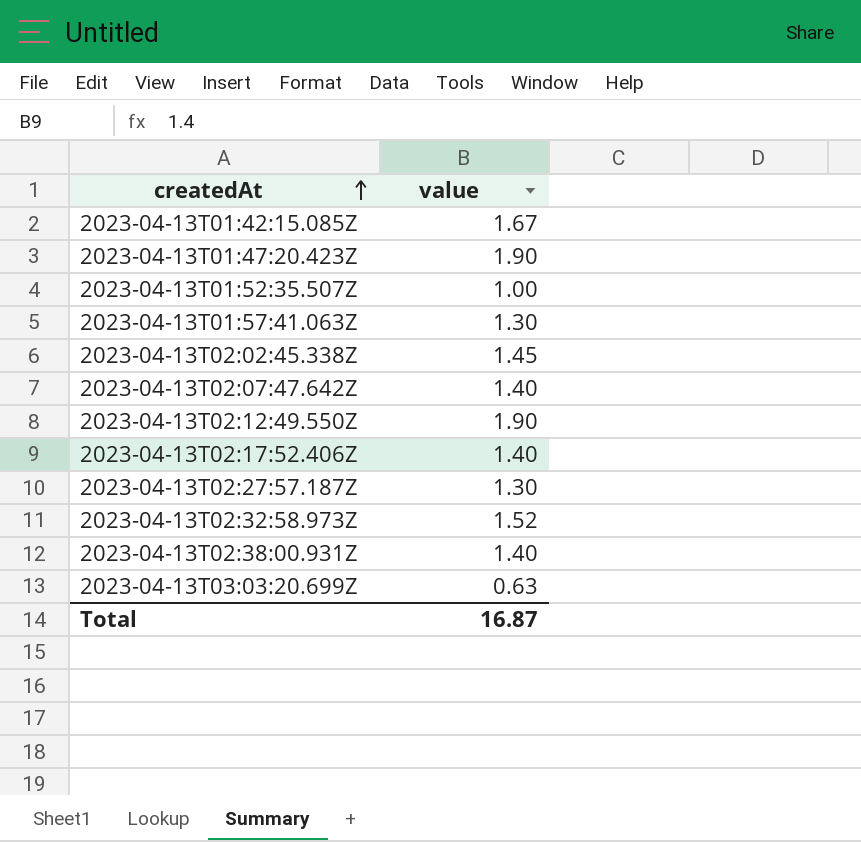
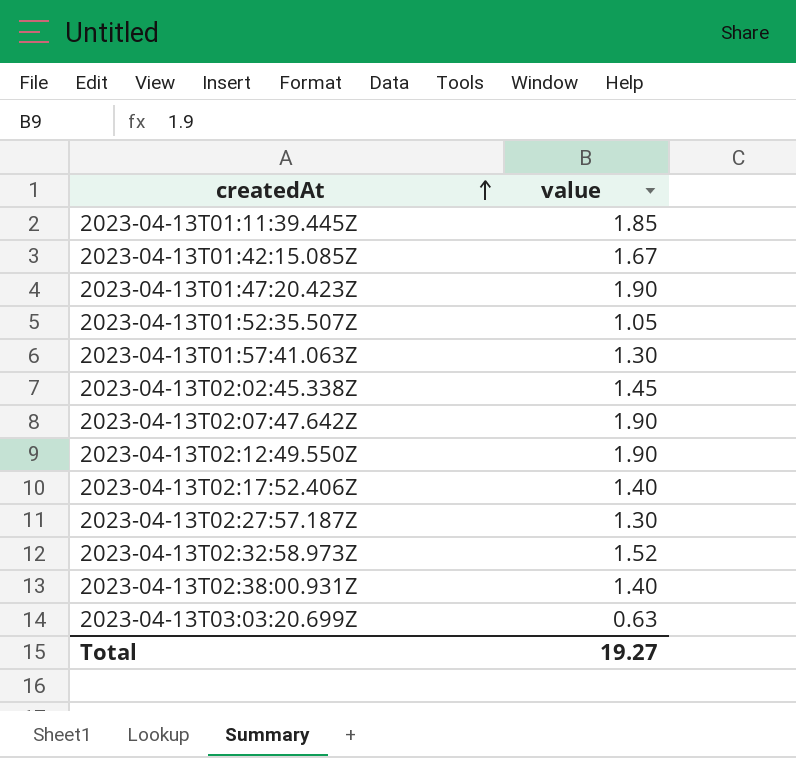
row 2023-04-13T01:11:39.445Z: none -> 1.85
2023-04-13T01:52:35.507Z | value: 1.00 -> 1.05
2023-04-13T02:07:47.642Z | value: 1.40 -> 1.90
Total | value: 16.87 -> 19.27

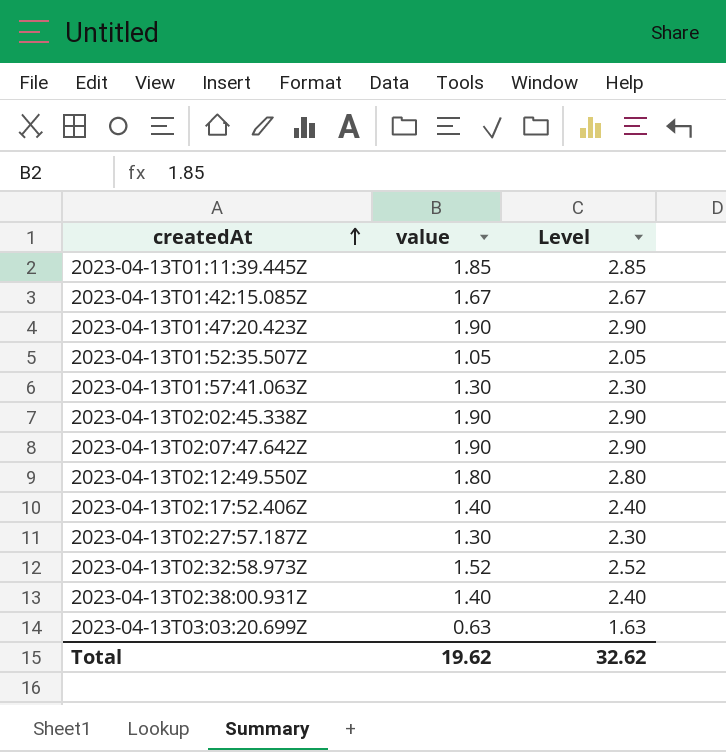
column Level | formula: none -> [value] + 1
2023-04-13T02:02:45.338Z | value: 1.45 -> 1.90
2023-04-13T02:12:49.550Z | value: 1.90 -> 1.80
Total | value: 19.27 -> 19.62

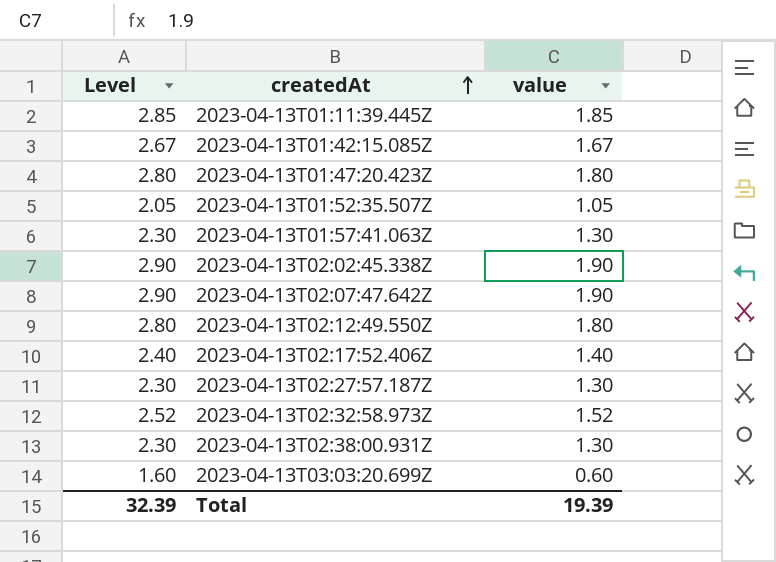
column Level | position: 3 -> 1
2023-04-13T01:47:20.423Z | Level: 2.90 -> 2.80
2023-04-13T01:47:20.423Z | value: 1.90 -> 1.80
2023-04-13T02:38:00.931Z | Level: 2.40 -> 2.30
2023-04-13T02:38:00.931Z | value: 1.40 -> 1.30
2023-04-13T03:03:20.699Z | Level: 1.63 -> 1.60
2023-04-13T03:03:20.699Z | value: 0.63 -> 0.60
Total | Level: 32.62 -> 32.39
Total | value: 19.62 -> 19.39

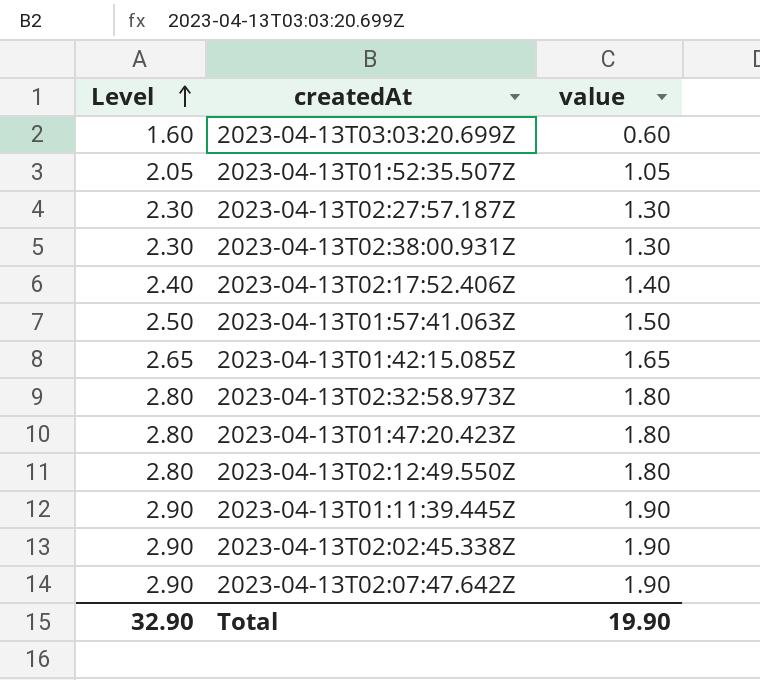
row order: createdAt ascending -> Level ascending
2023-04-13T01:57:41.063Z | Level: 2.30 -> 2.50
2023-04-13T01:57:41.063Z | value: 1.30 -> 1.50
2023-04-13T01:42:15.085Z | Level: 2.67 -> 2.65
2023-04-13T01:42:15.085Z | value: 1.67 -> 1.65
2023-04-13T02:32:58.973Z | Level: 2.52 -> 2.80
2023-04-13T02:32:58.973Z | value: 1.52 -> 1.80
2023-04-13T01:11:39.445Z | Level: 2.85 -> 2.90
2023-04-13T01:11:39.445Z | value: 1.85 -> 1.90
Total | Level: 32.39 -> 32.90
Total | value: 19.39 -> 19.90

